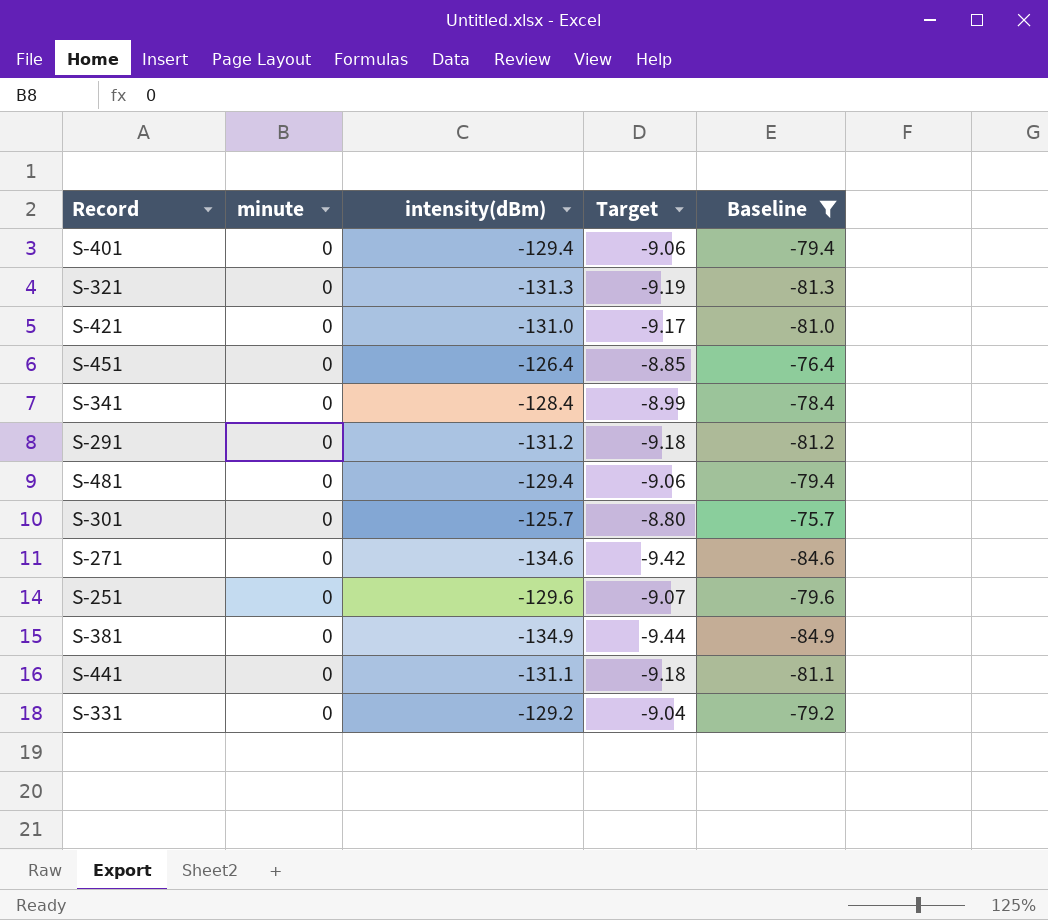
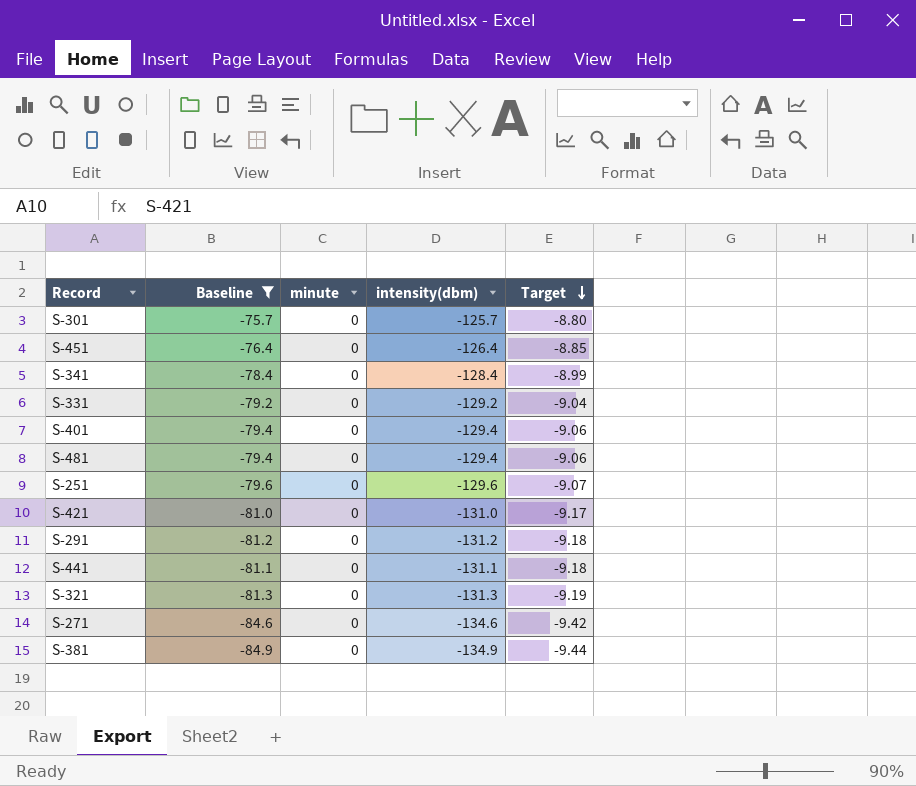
row order: none -> Target descending
column Baseline | position: 5 -> 2
column name: intensity(dBm) -> intensity(dbm)

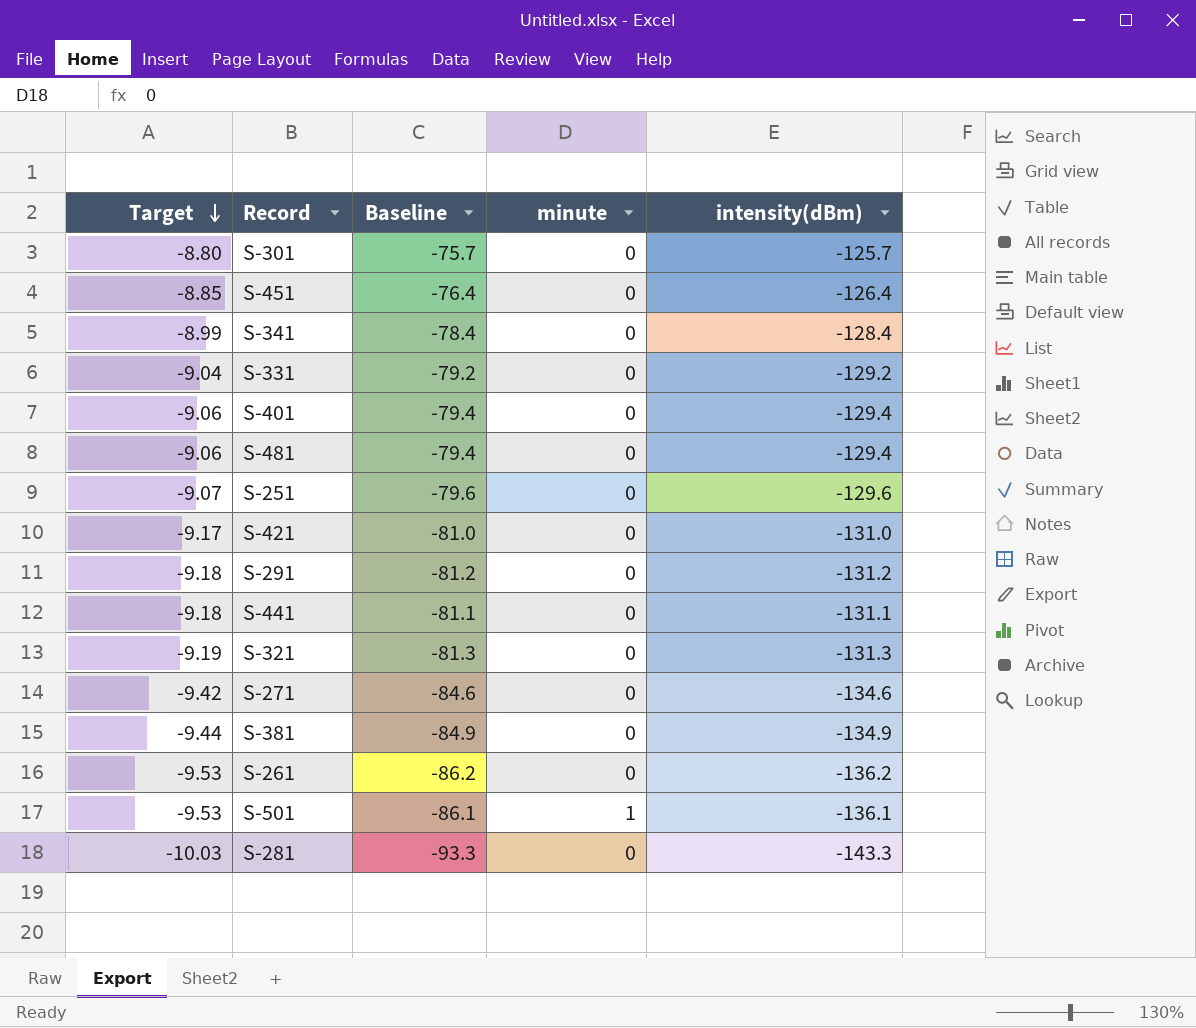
filter: Baseline >= -84.9 -> none
column Target | position: 5 -> 1
column name: intensity(dbm) -> intensity(dBm)

